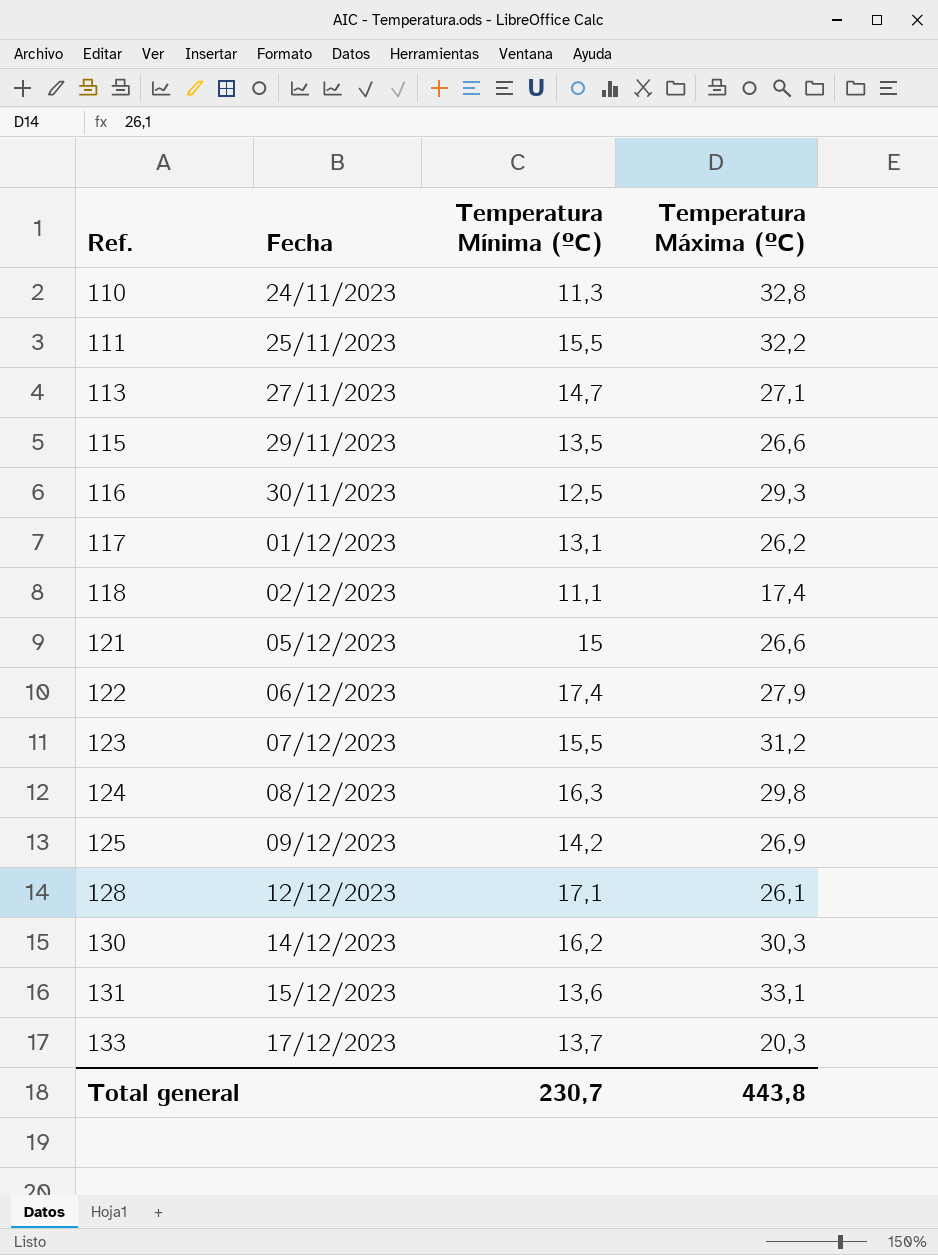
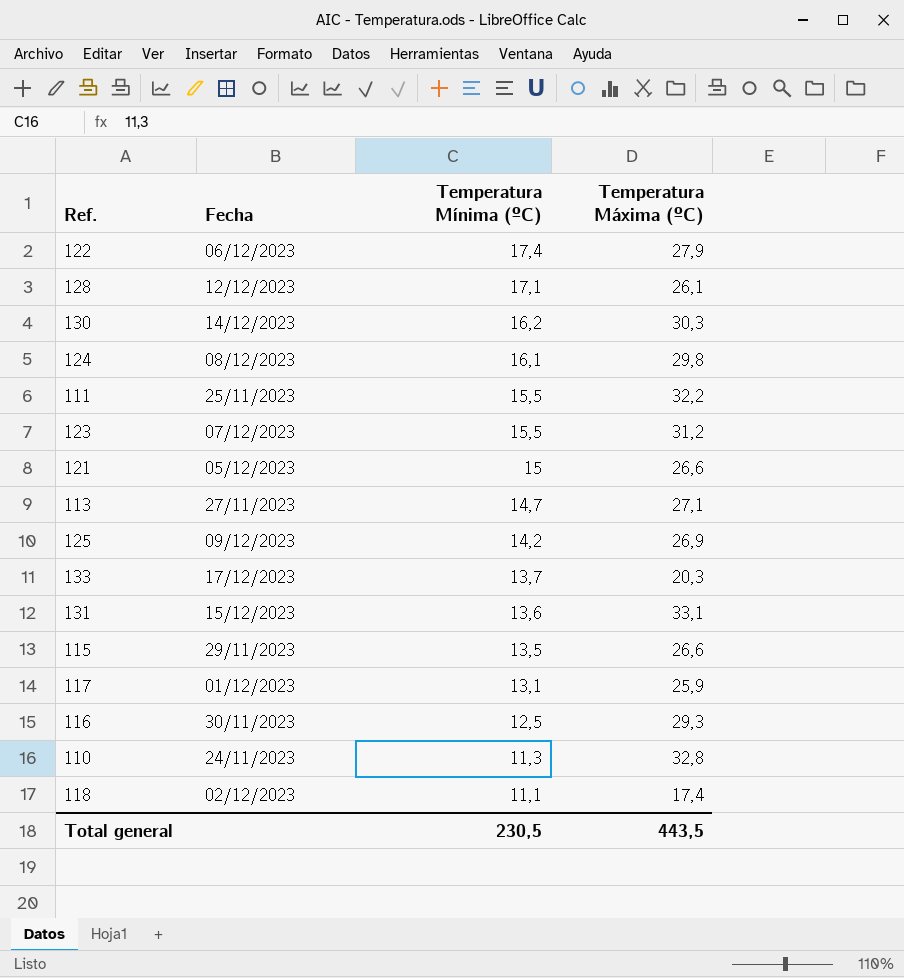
row order: Ref. ascending -> Temperatura Mínima (ºC) descending
124 | Temperatura Mínima (ºC): 16,3 -> 16,1
117 | Temperatura Máxima (ºC): 26,2 -> 25,9
Total general | Temperatura Mínima (ºC): 230,7 -> 230,5
Total general | Temperatura Máxima (ºC): 443,8 -> 443,5

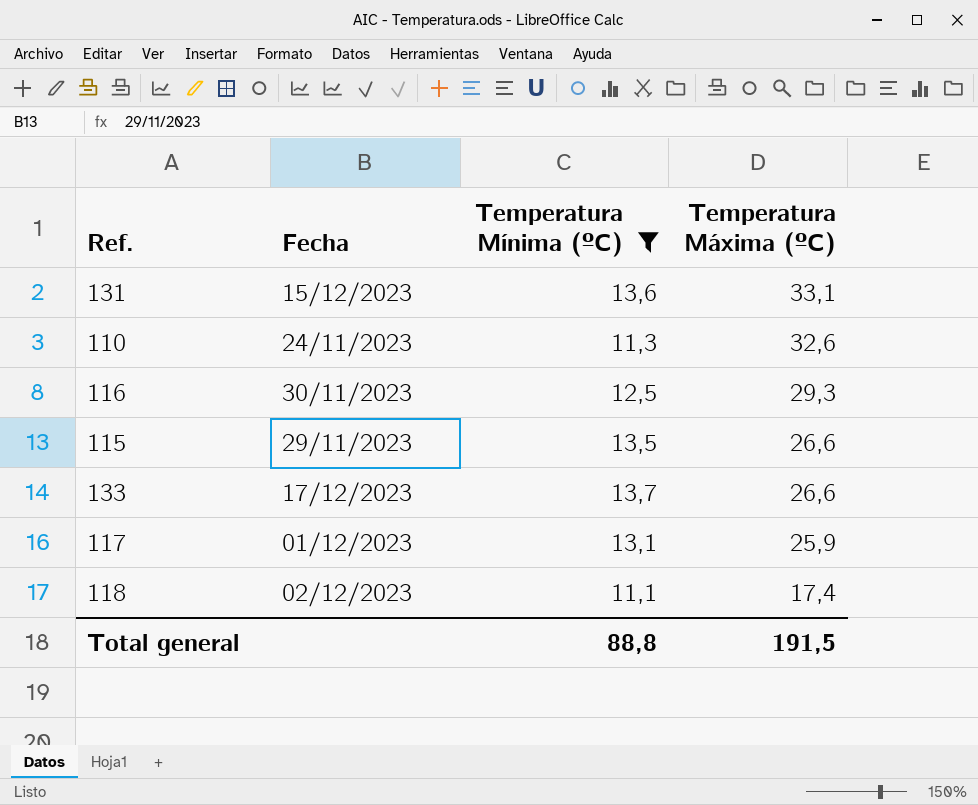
filter: none -> Temperatura Mínima (ºC) <= 13,7
row order: Temperatura Mínima (ºC) descending -> Temperatura Máxima (ºC) descending
110 | Temperatura Máxima (ºC): 32,8 -> 32,6
133 | Temperatura Máxima (ºC): 20,3 -> 26,6
Total general | Temperatura Mínima (ºC): 230,5 -> 88,8
Total general | Temperatura Máxima (ºC): 443,5 -> 191,5

